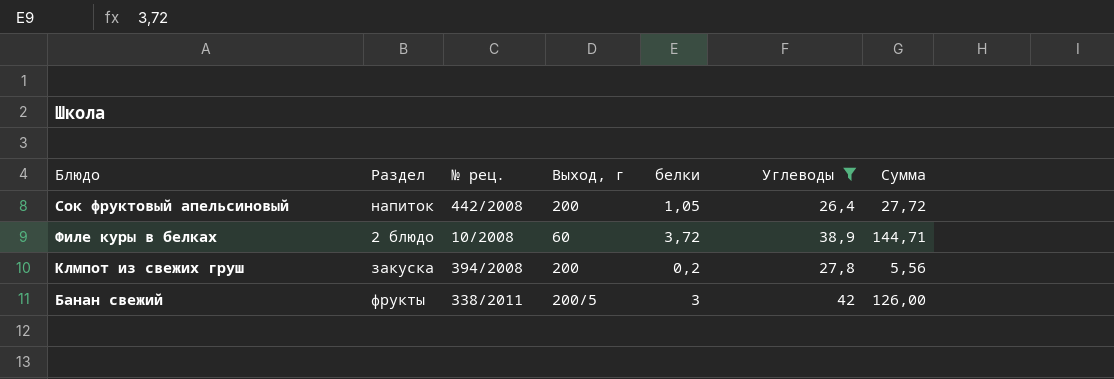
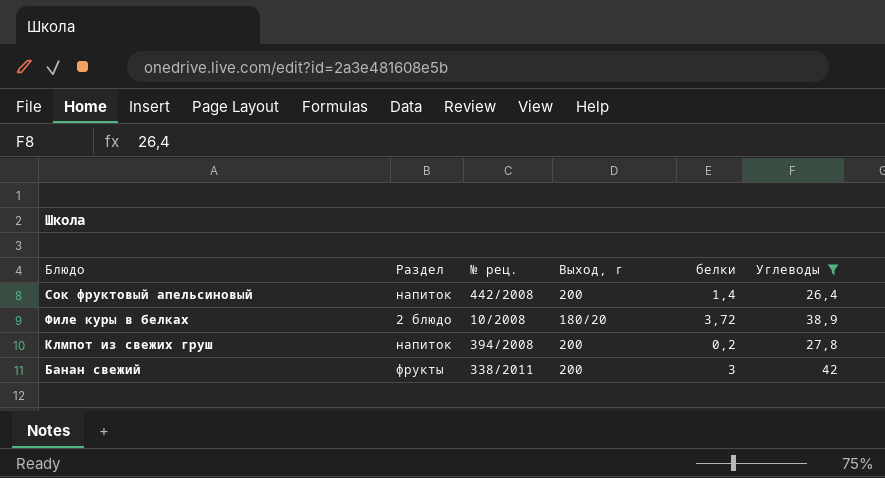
column Сумма | formula: [белки] * [Углеводы] -> none
Сок фруктовый апельсиновый | белки: 1,05 -> 1,4
Филе куры в белках | Выход, г: 60 -> 180/20
Клмпот из свежих груш | Раздел: закуска -> напиток
Банан свежий | Выход, г: 200/5 -> 200

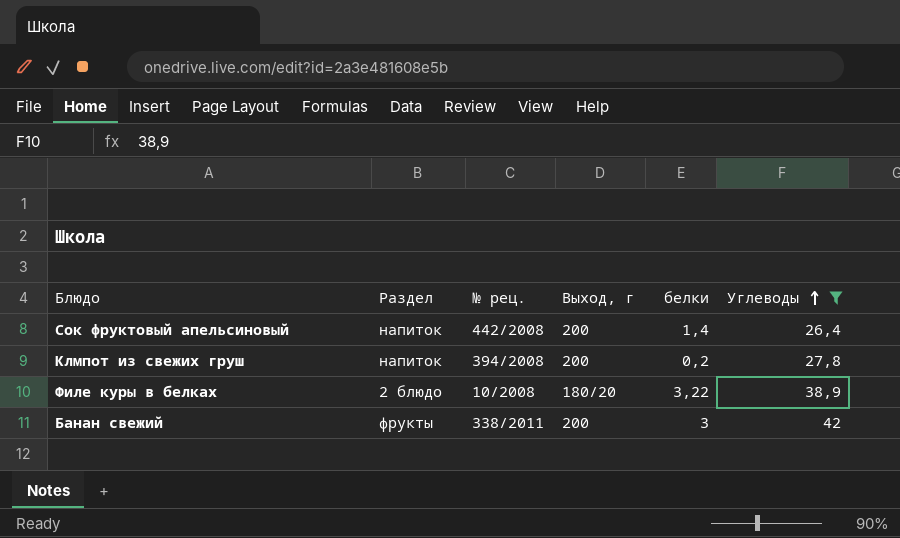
row order: none -> Углеводы ascending
Филе куры в белках | белки: 3,72 -> 3,22

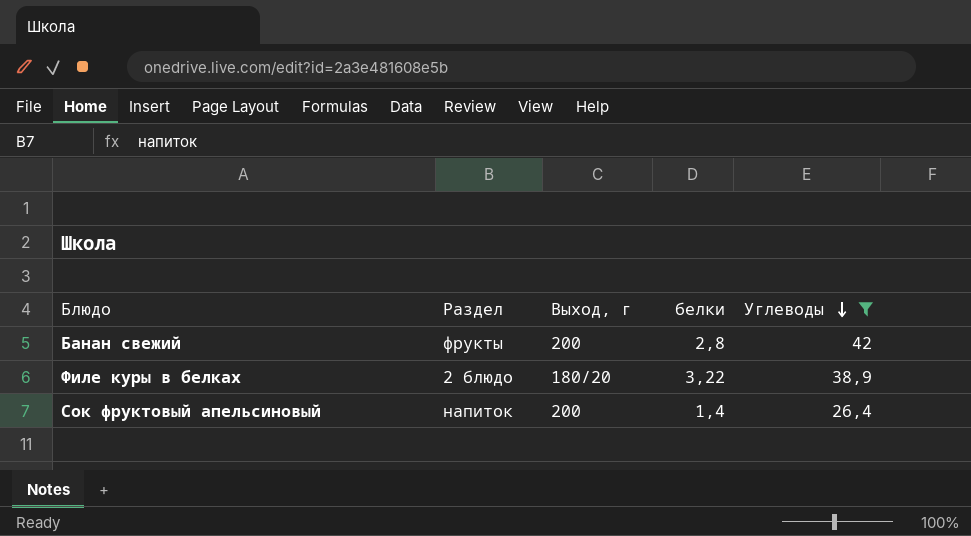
row order: Углеводы ascending -> Углеводы descending
column № рец. | position: 3 -> none
row Клмпот из свежих груш: напиток | 394/2008 | 200 | 0,2 | 27,8 -> none
Банан свежий | белки: 3 -> 2,8

